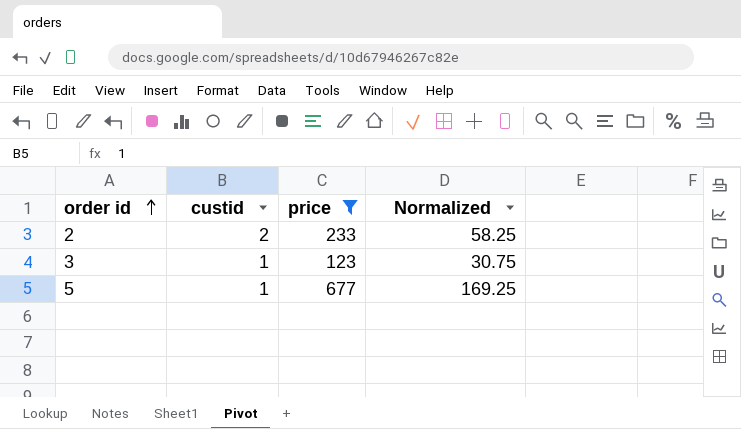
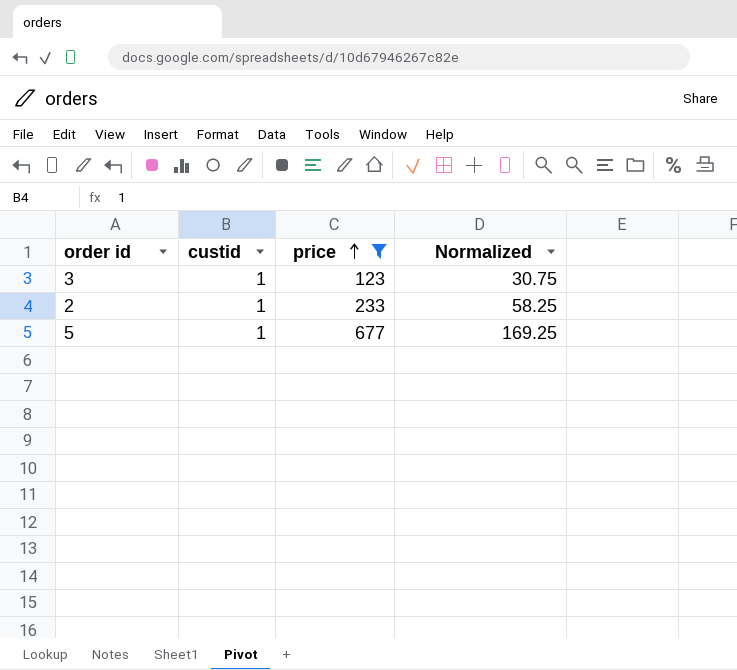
row order: order id ascending -> price ascending
2 | custid: 2 -> 1

